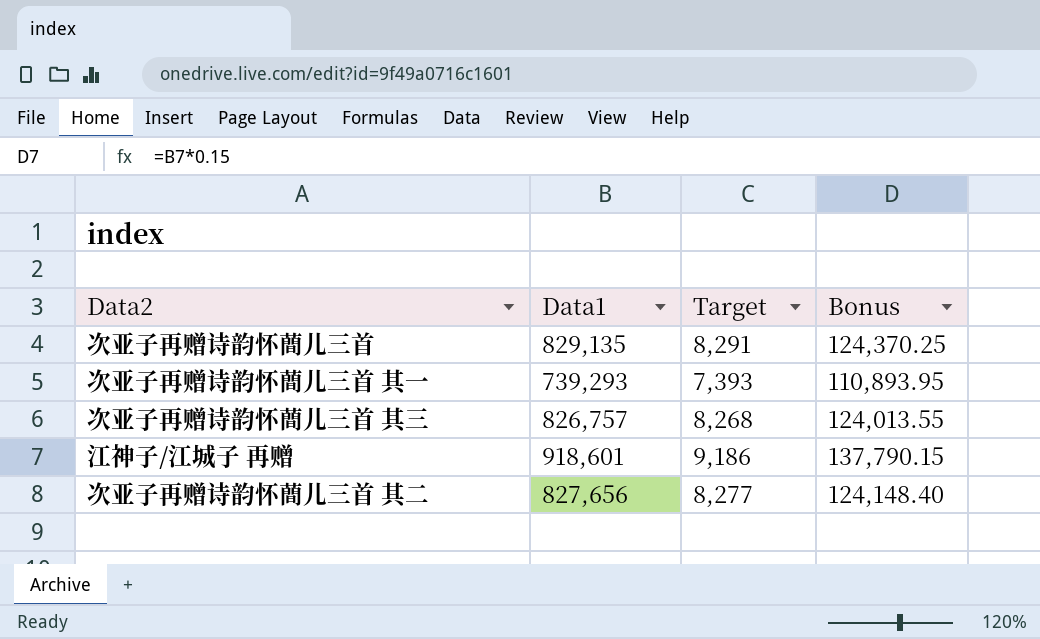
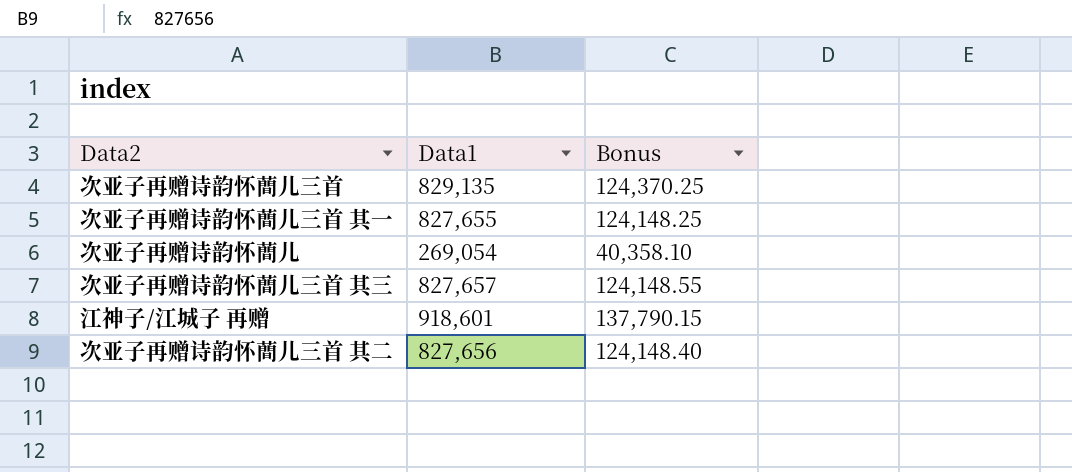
column Target | formula: [Data1] * 0.01 -> none
次亚子再赠诗韵怀蕳儿三首 其一 | Data1: 739,293 -> 827,655
次亚子再赠诗韵怀蕳儿三首 其一 | Bonus: 110,893.95 -> 124,148.25
row 次亚子再赠诗韵怀蕳儿: none -> 269,054 | 40,358.10
次亚子再赠诗韵怀蕳儿三首 其三 | Data1: 826,757 -> 827,657
次亚子再赠诗韵怀蕳儿三首 其三 | Bonus: 124,013.55 -> 124,148.55

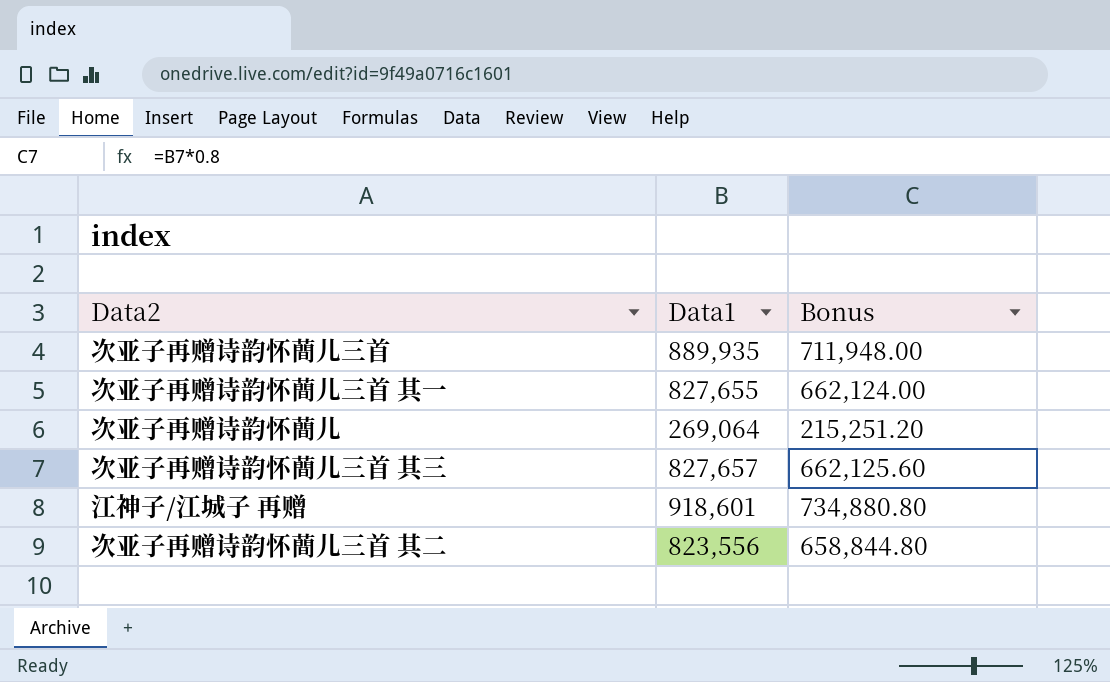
column Bonus | formula: [Data1] * 0.15 -> [Data1] * 0.8
次亚子再赠诗韵怀蕳儿三首 | Data1: 829,135 -> 889,935
次亚子再赠诗韵怀蕳儿 | Data1: 269,054 -> 269,064
次亚子再赠诗韵怀蕳儿三首 其二 | Data1: 827,656 -> 823,556

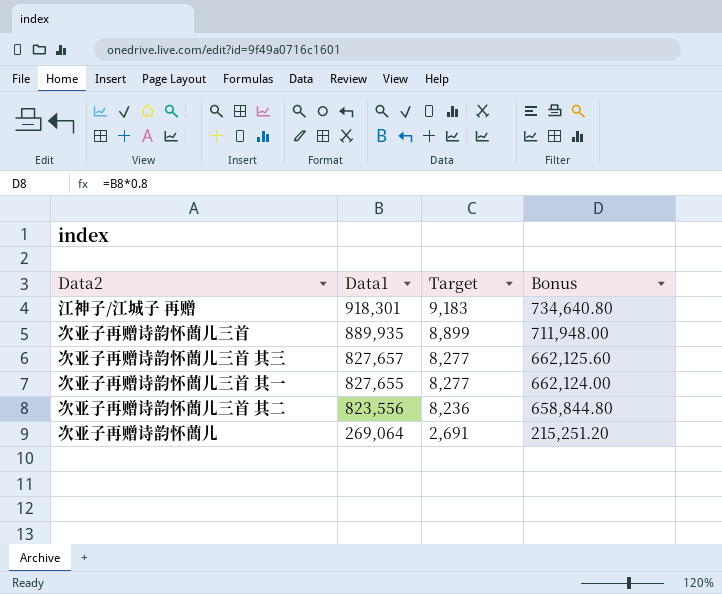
row order: none -> Data1 descending
column Target | formula: none -> [Data1] * 0.01
江神子/江城子 再赠 | Data1: 918,601 -> 918,301
江神子/江城子 再赠 | Bonus: 734,880.80 -> 734,640.80

